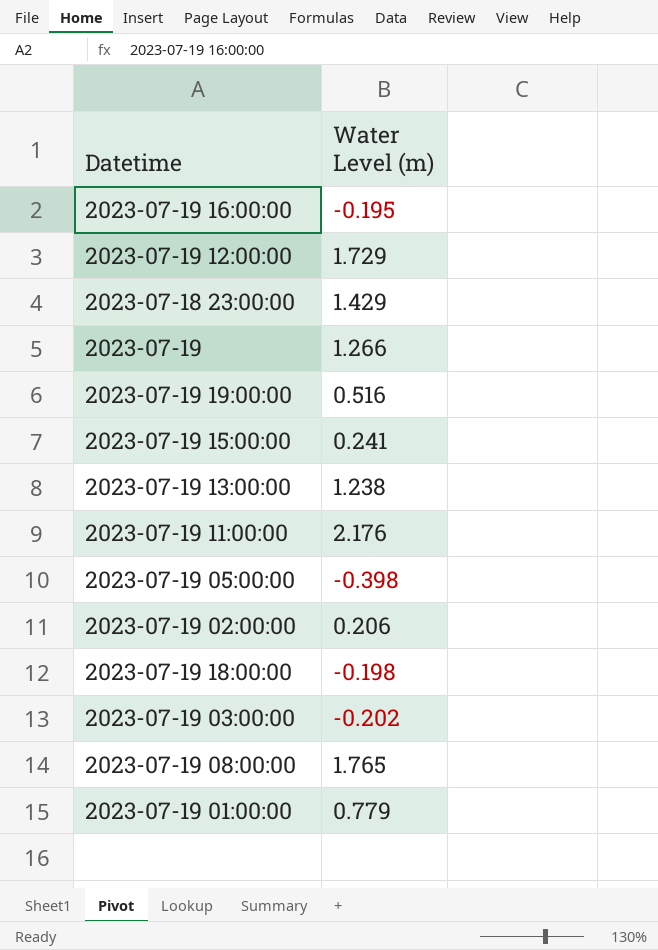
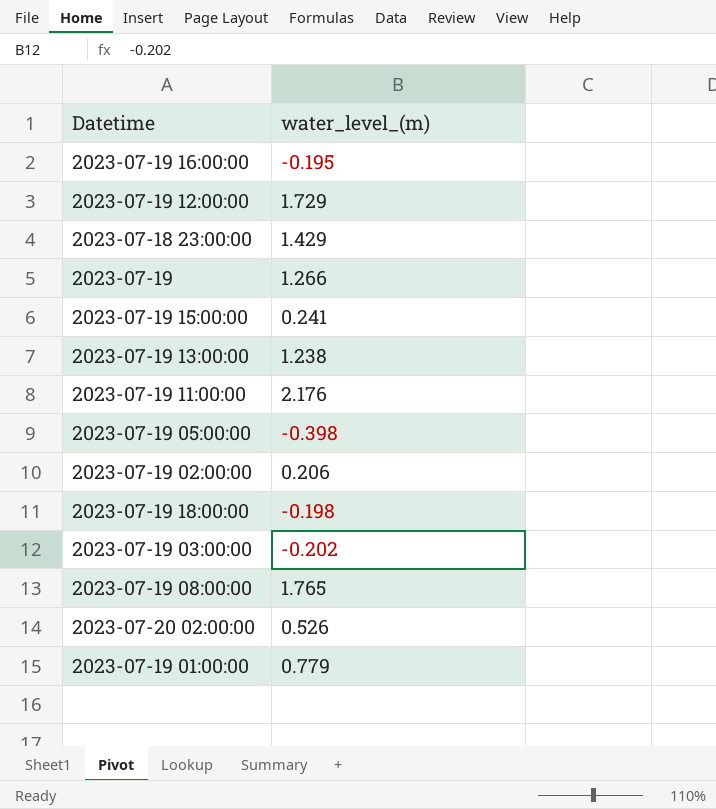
column name: Water Level (m) -> water_level_(m)
row 2023-07-19 19:00:00: 0.516 -> none
row 2023-07-20 02:00:00: none -> 0.526

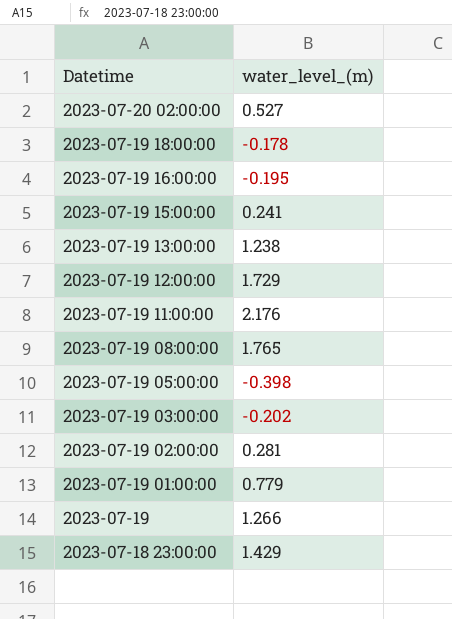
row order: none -> Datetime descending
2023-07-20 02:00:00 | water_level_(m): 0.526 -> 0.527
2023-07-19 18:00:00 | water_level_(m): -0.198 -> -0.178
2023-07-19 02:00:00 | water_level_(m): 0.206 -> 0.281

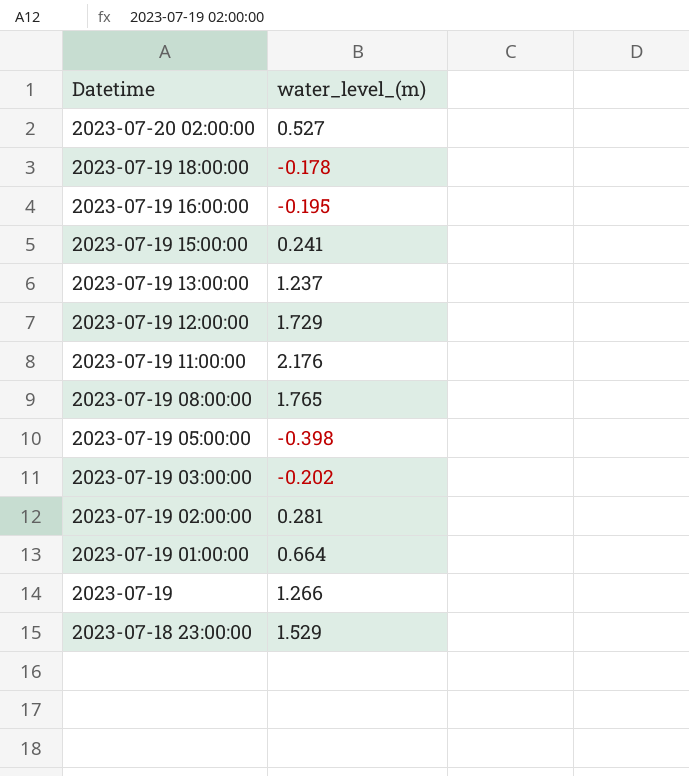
2023-07-19 13:00:00 | water_level_(m): 1.238 -> 1.237
2023-07-19 01:00:00 | water_level_(m): 0.779 -> 0.664
2023-07-18 23:00:00 | water_level_(m): 1.429 -> 1.529

